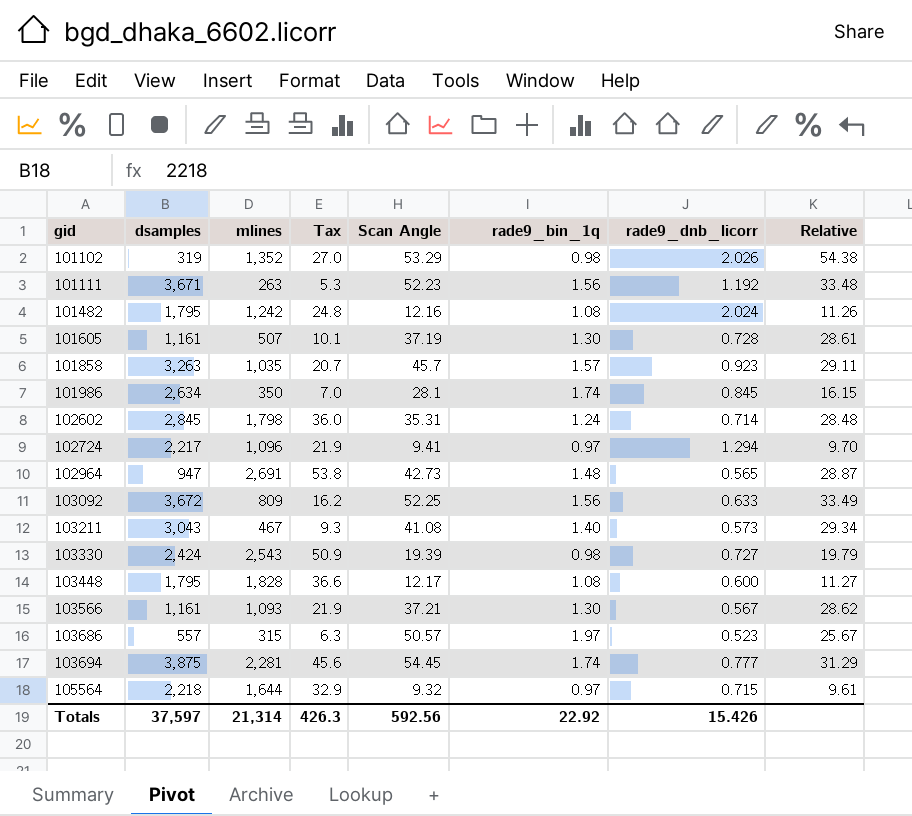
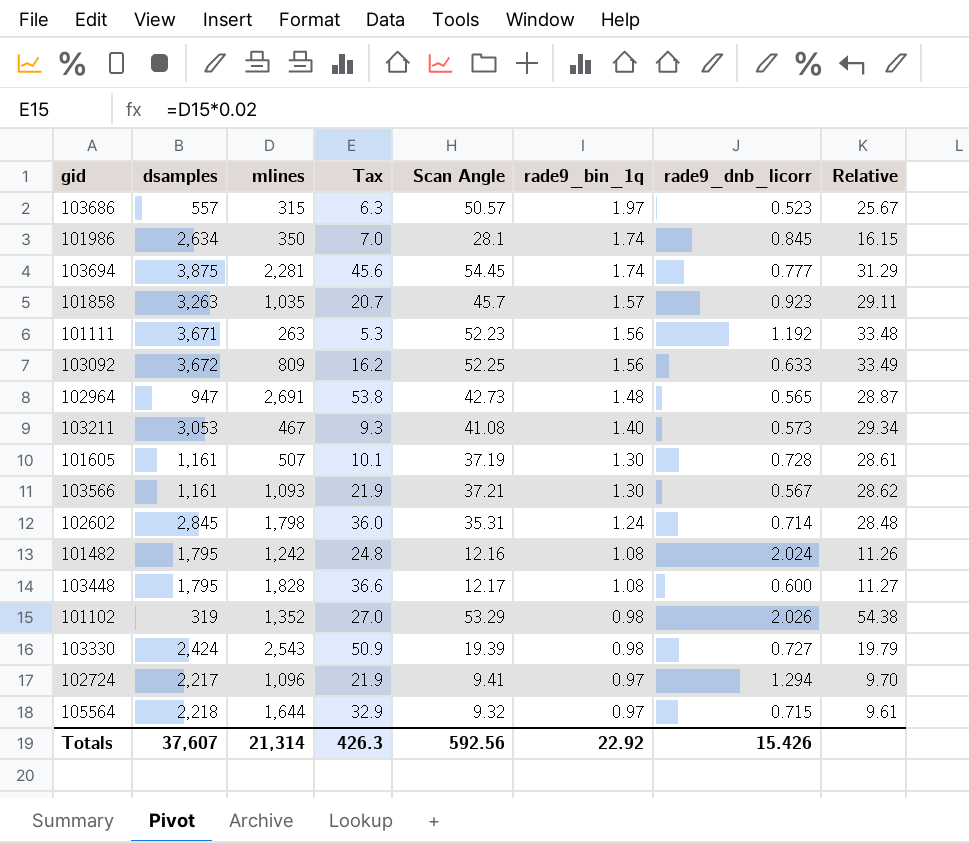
row order: gid ascending -> rade9_bin_1q descending
103211 | dsamples: 3,043 -> 3,053
Totals | dsamples: 37,597 -> 37,607

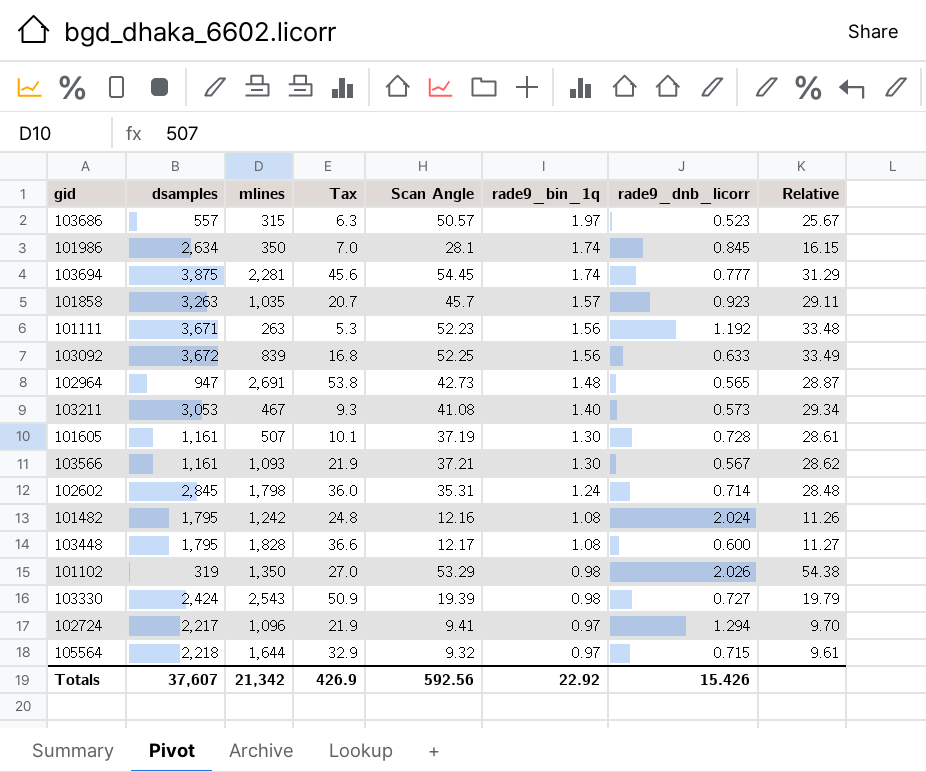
103092 | mlines: 809 -> 839
103092 | Tax: 16.2 -> 16.8
101102 | mlines: 1,352 -> 1,350
Totals | mlines: 21,314 -> 21,342
Totals | Tax: 426.3 -> 426.9

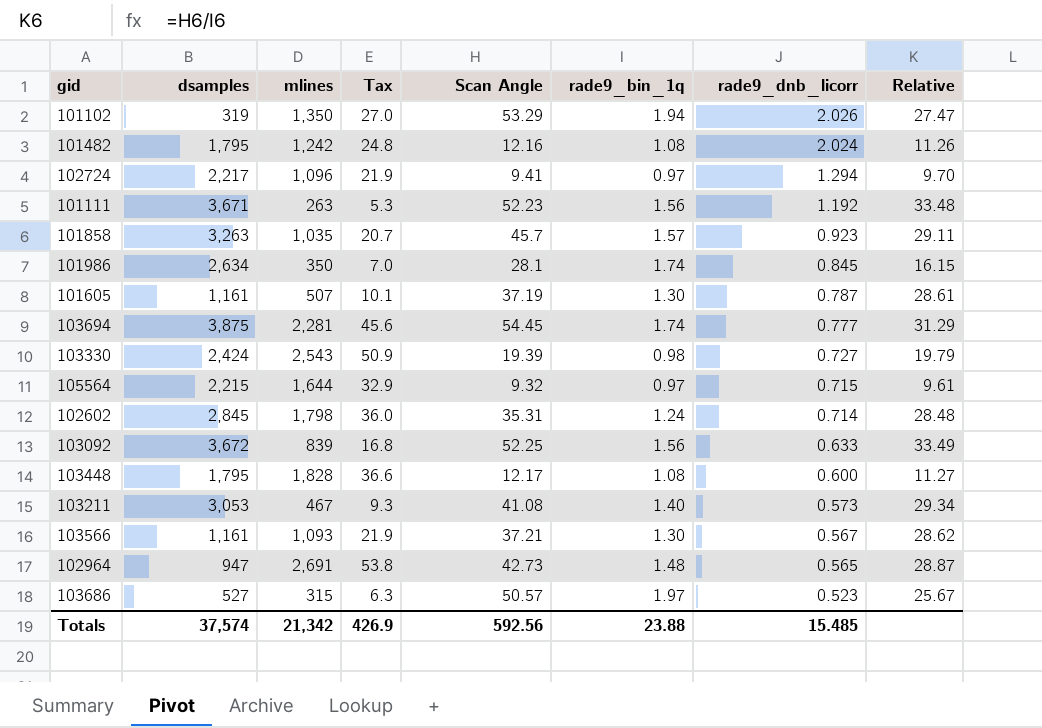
row order: rade9_bin_1q descending -> rade9_dnb_licorr descending
101102 | rade9_bin_1q: 0.98 -> 1.94
101102 | Relative: 54.38 -> 27.47
101605 | rade9_dnb_licorr: 0.728 -> 0.787
105564 | dsamples: 2,218 -> 2,215
103686 | dsamples: 557 -> 527
Totals | dsamples: 37,607 -> 37,574
Totals | rade9_bin_1q: 22.92 -> 23.88
Totals | rade9_dnb_licorr: 15.426 -> 15.485

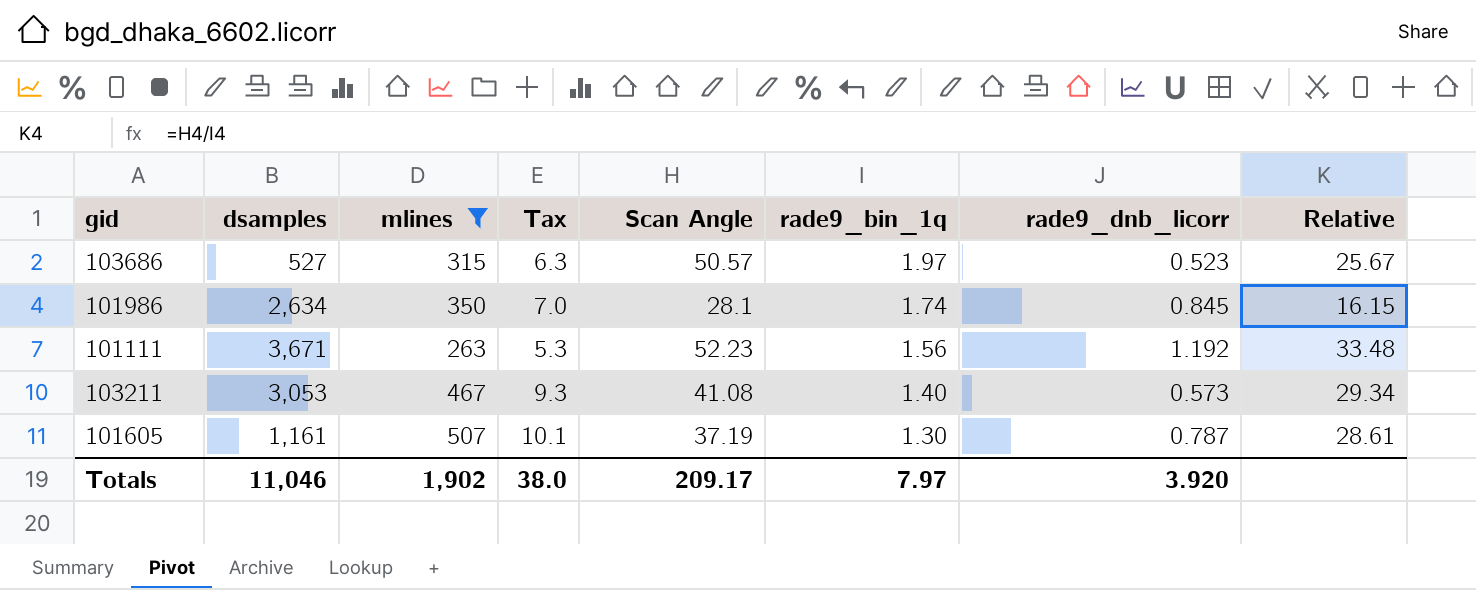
filter: none -> mlines <= 507
row order: rade9_dnb_licorr descending -> rade9_bin_1q descending
Totals | dsamples: 37,574 -> 11,046
Totals | mlines: 21,342 -> 1,902
Totals | Tax: 426.9 -> 38.0
Totals | Scan Angle: 592.56 -> 209.17
Totals | rade9_bin_1q: 23.88 -> 7.97
Totals | rade9_dnb_licorr: 15.485 -> 3.920

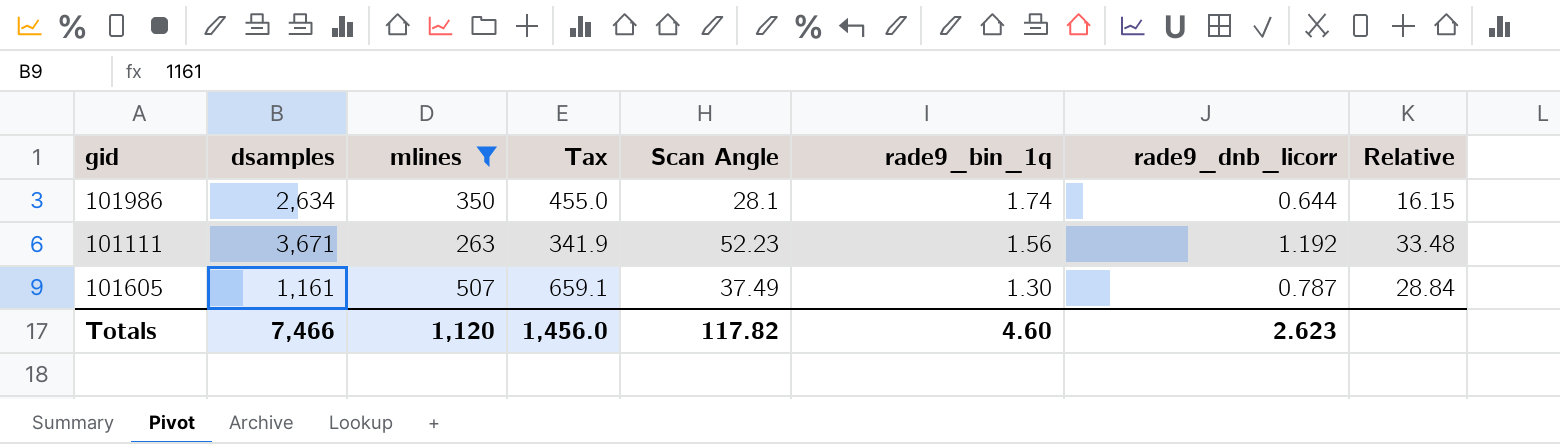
column Tax | formula: [mlines] * 0.02 -> [mlines] * 1.3
row 103686: 527 | 315 | 6.3 | 50.57 | 1.97 | 0.523 | 25.67 -> none
row 103211: 3,053 | 467 | 9.3 | 41.08 | 1.40 | 0.573 | 29.34 -> none
101986 | rade9_dnb_licorr: 0.845 -> 0.644
101605 | Scan Angle: 37.19 -> 37.49
101605 | Relative: 28.61 -> 28.84
Totals | dsamples: 11,046 -> 7,466
Totals | mlines: 1,902 -> 1,120
Totals | Tax: 38.0 -> 1,456.0
Totals | Scan Angle: 209.17 -> 117.82
Totals | rade9_bin_1q: 7.97 -> 4.60
Totals | rade9_dnb_licorr: 3.920 -> 2.623

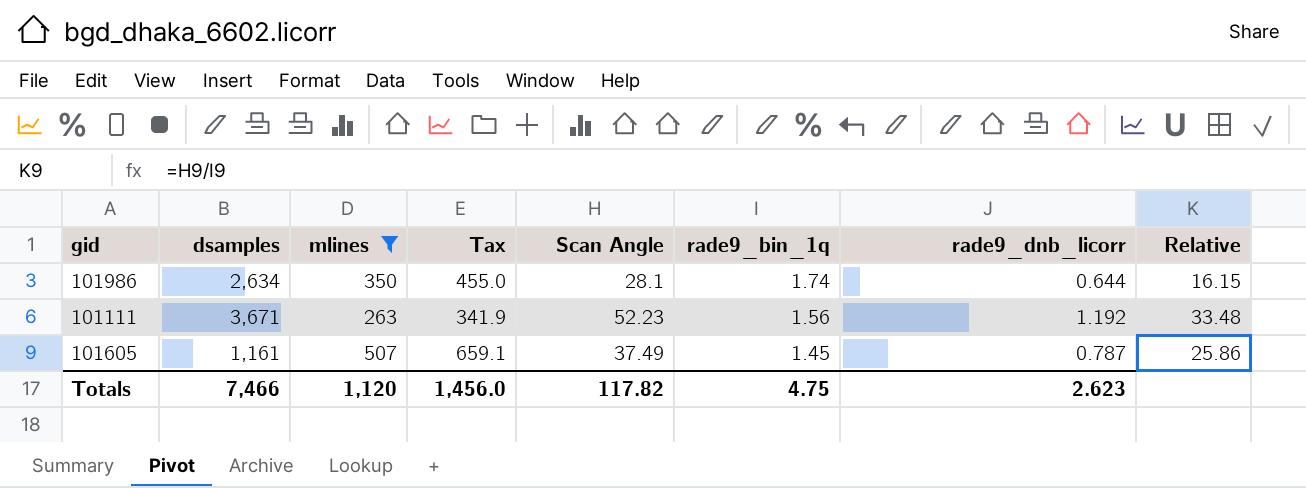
101605 | rade9_bin_1q: 1.30 -> 1.45
101605 | Relative: 28.84 -> 25.86
Totals | rade9_bin_1q: 4.60 -> 4.75

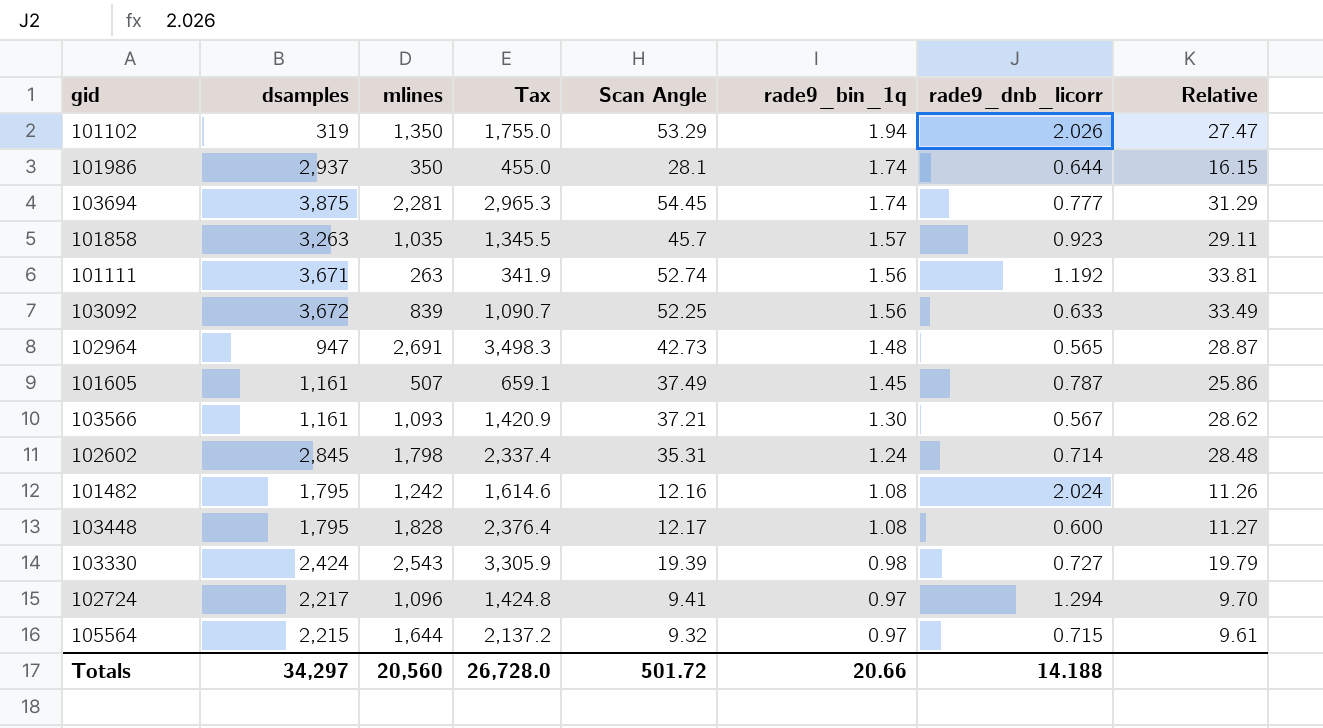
filter: mlines <= 507 -> none
101986 | dsamples: 2,634 -> 2,937
101111 | Scan Angle: 52.23 -> 52.74
101111 | Relative: 33.48 -> 33.81
Totals | dsamples: 7,466 -> 34,297
Totals | mlines: 1,120 -> 20,560
Totals | Tax: 1,456.0 -> 26,728.0
Totals | Scan Angle: 117.82 -> 501.72
Totals | rade9_bin_1q: 4.75 -> 20.66
Totals | rade9_dnb_licorr: 2.623 -> 14.188

